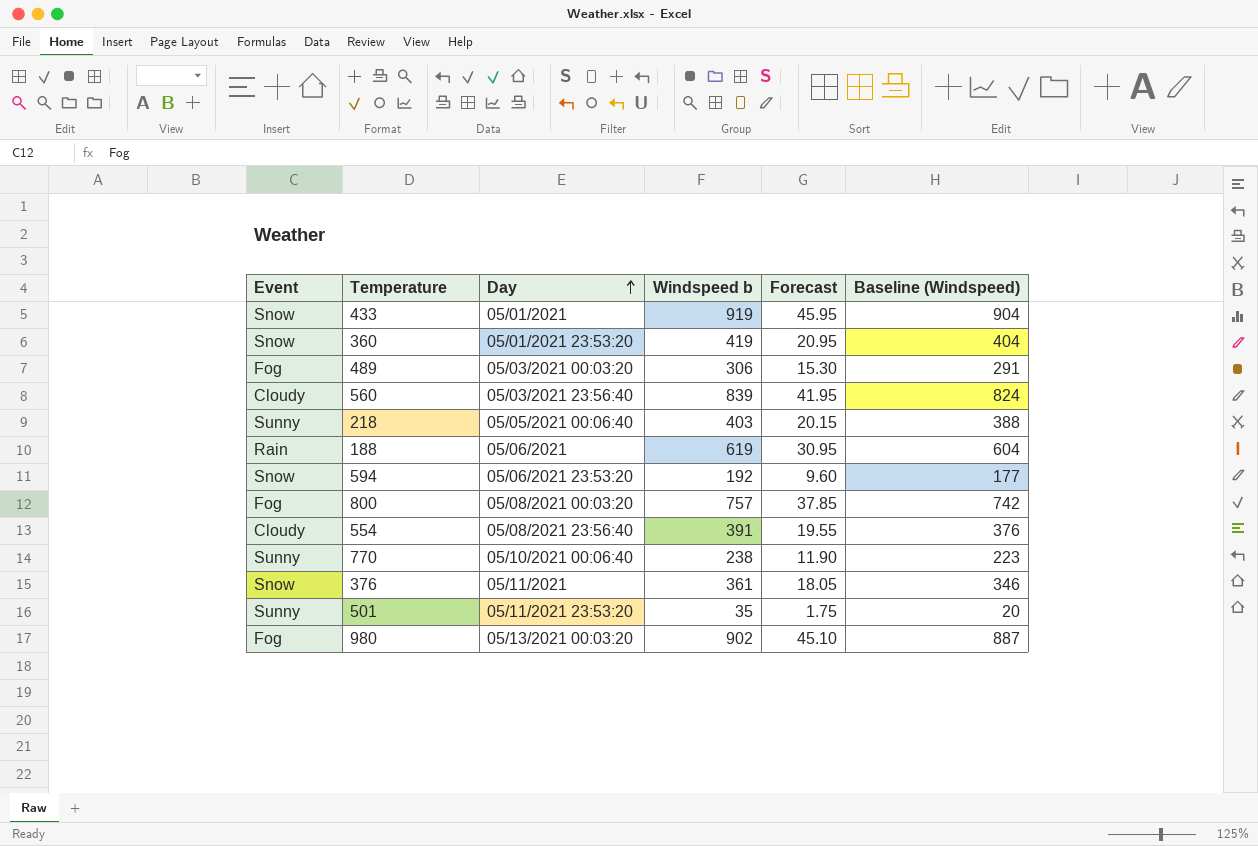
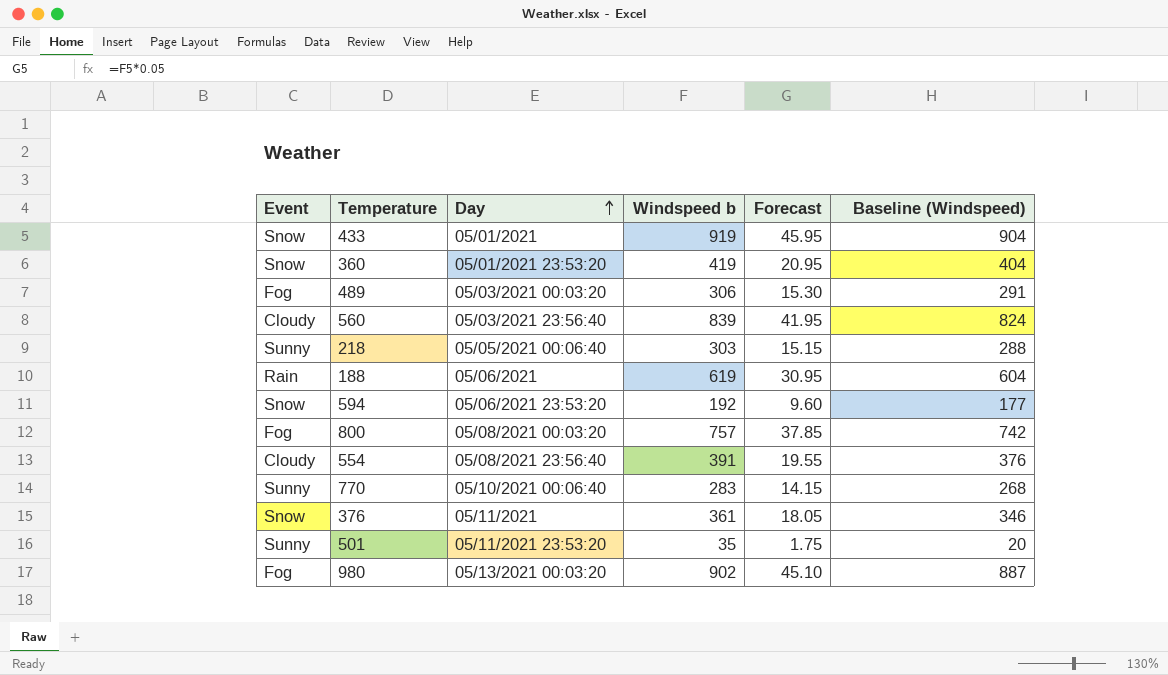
218 | Windspeed b: 403 -> 303
218 | Forecast: 20.15 -> 15.15
218 | Baseline (Windspeed): 388 -> 288
770 | Windspeed b: 238 -> 283
770 | Forecast: 11.90 -> 14.15
770 | Baseline (Windspeed): 223 -> 268

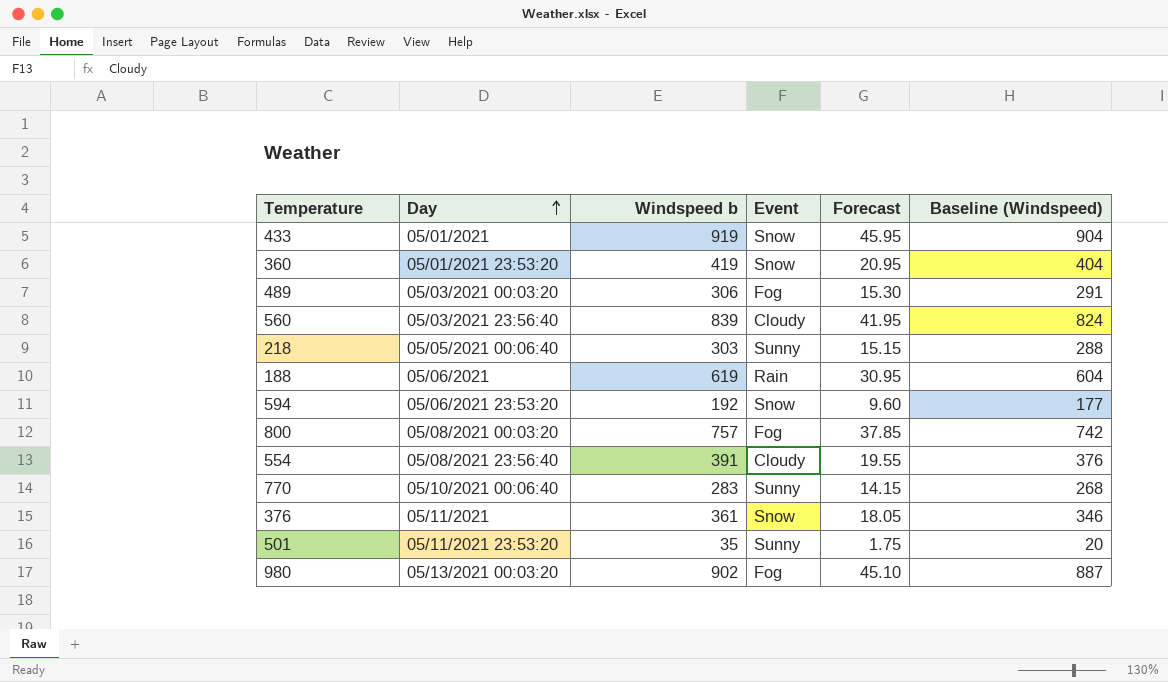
column Event | position: 1 -> 4

